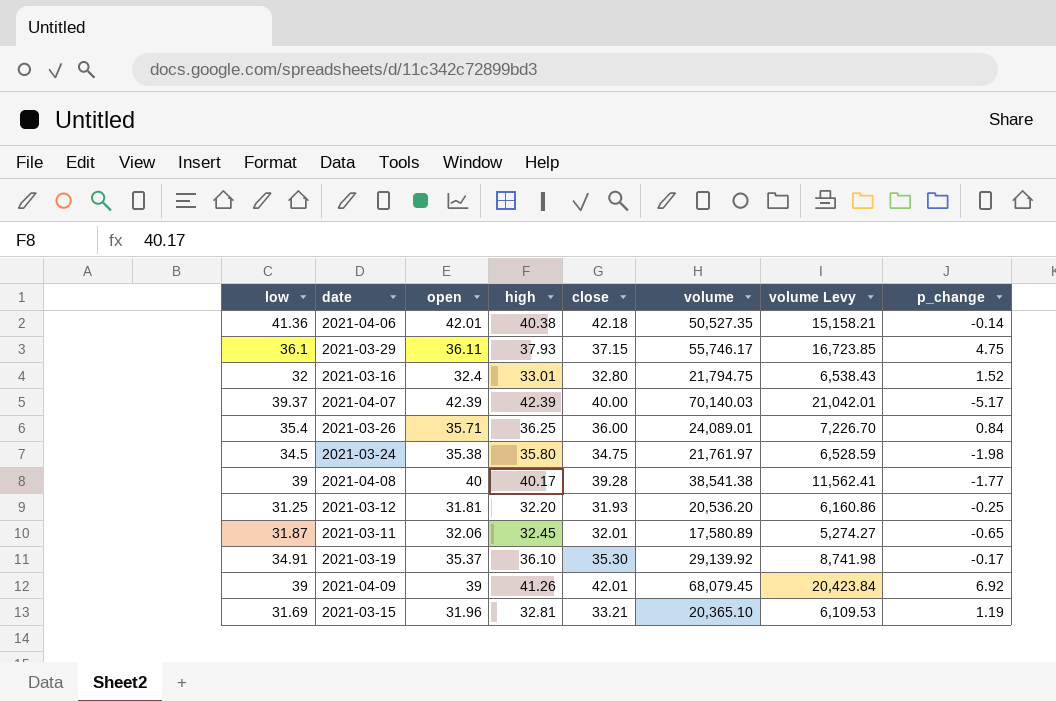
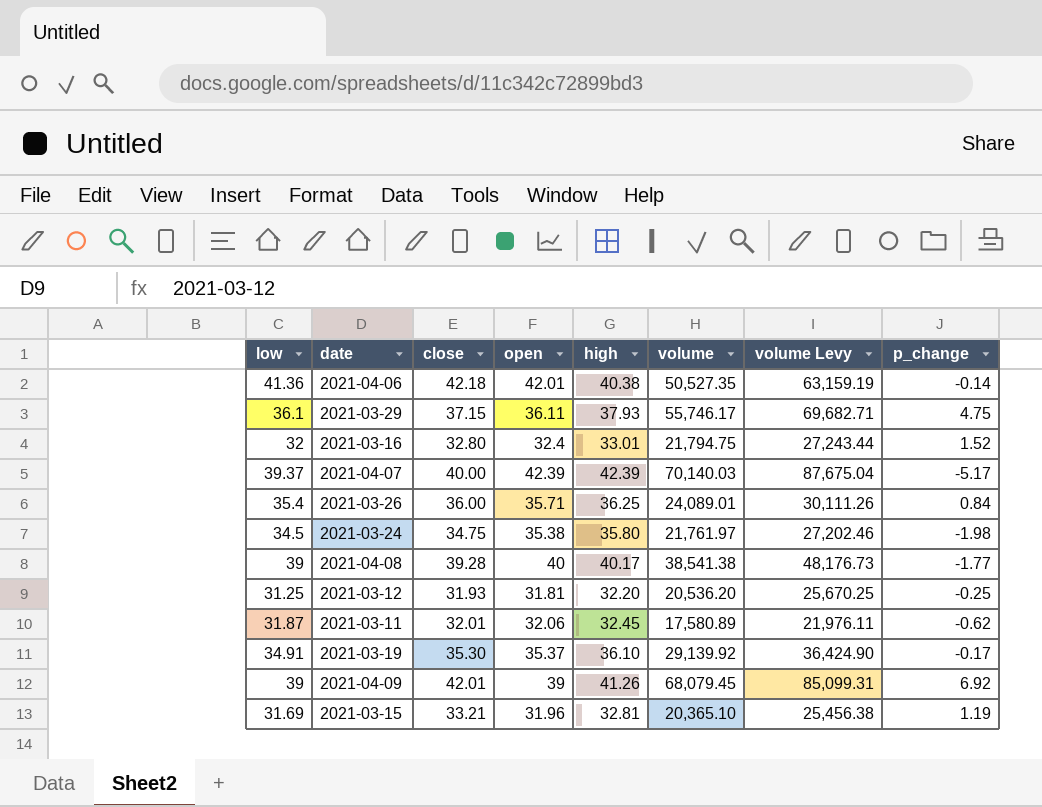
column close | position: 5 -> 3
column volume Levy | formula: [volume] * 0.3 -> [volume] * 1.25
2021-03-11 | p_change: -0.65 -> -0.62

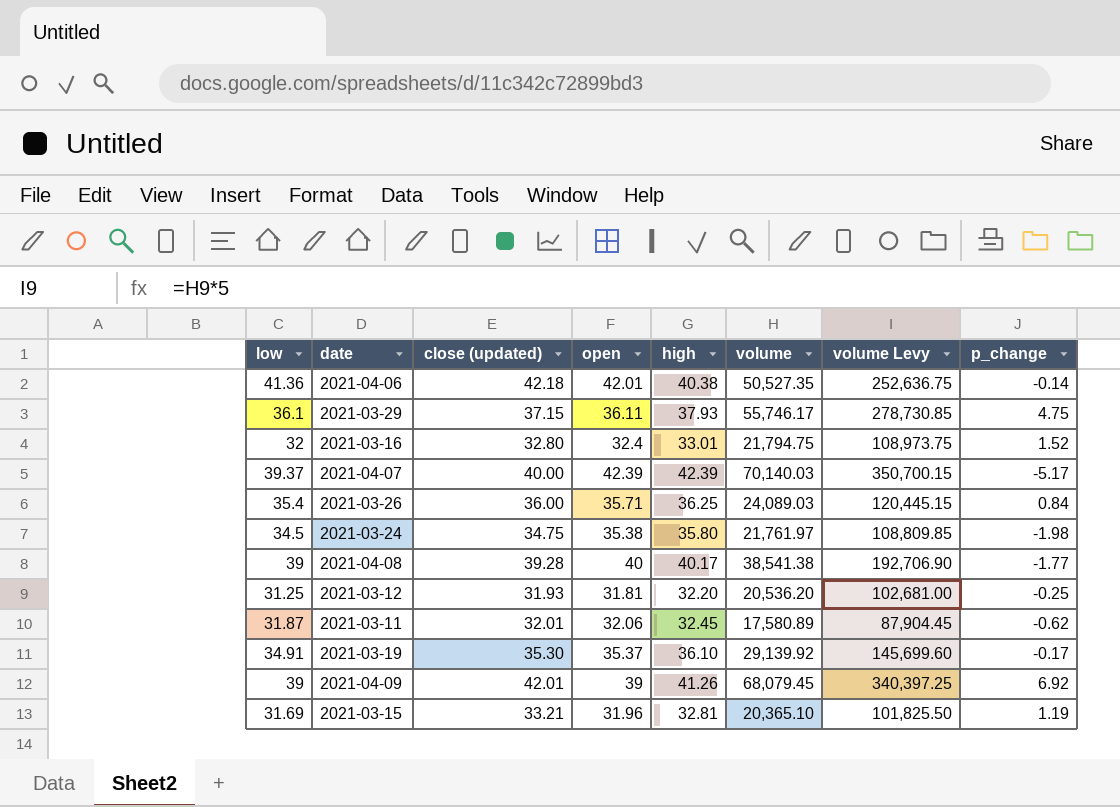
column name: close -> close (updated)
column volume Levy | formula: [volume] * 1.25 -> [volume] * 5
2021-03-26 | volume: 24,089.01 -> 24,089.03

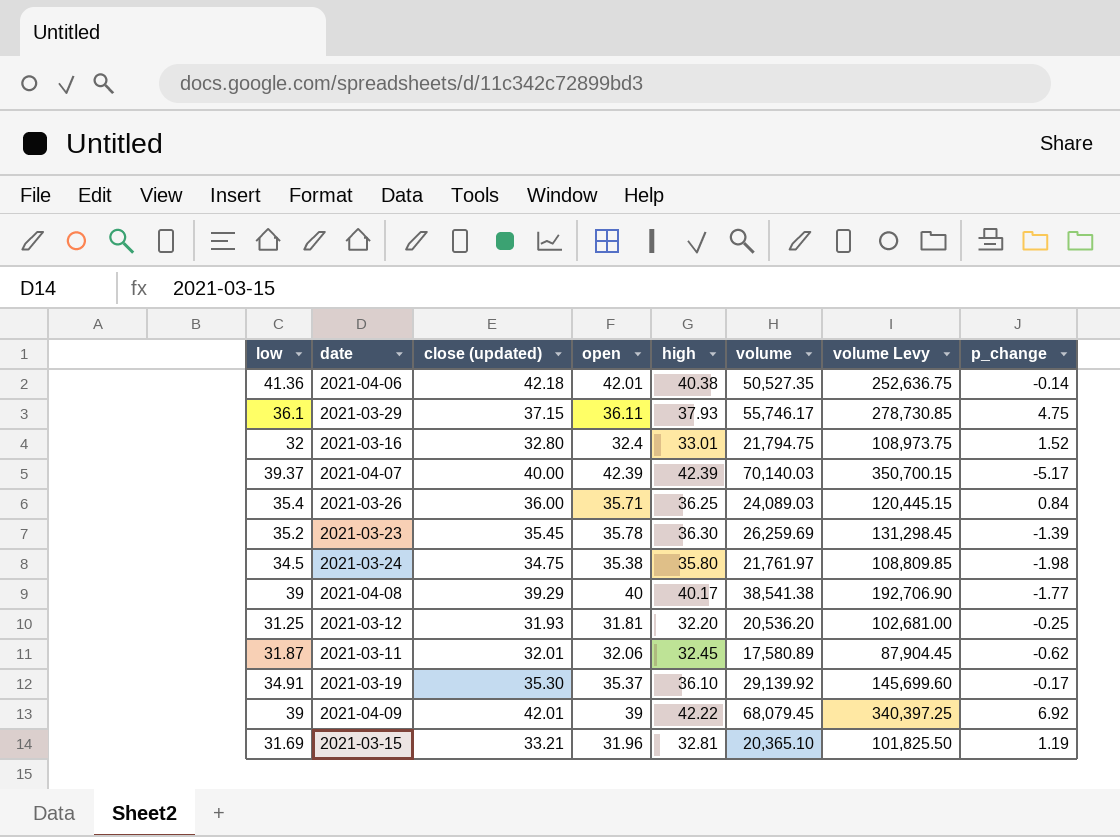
row 2021-03-23: none -> 35.2 | 35.45 | 35.78 | 36.30 | 26,259.69 | 131,298.45 | -1.39
2021-04-08 | close (updated): 39.28 -> 39.29
2021-04-09 | high: 41.26 -> 42.22

